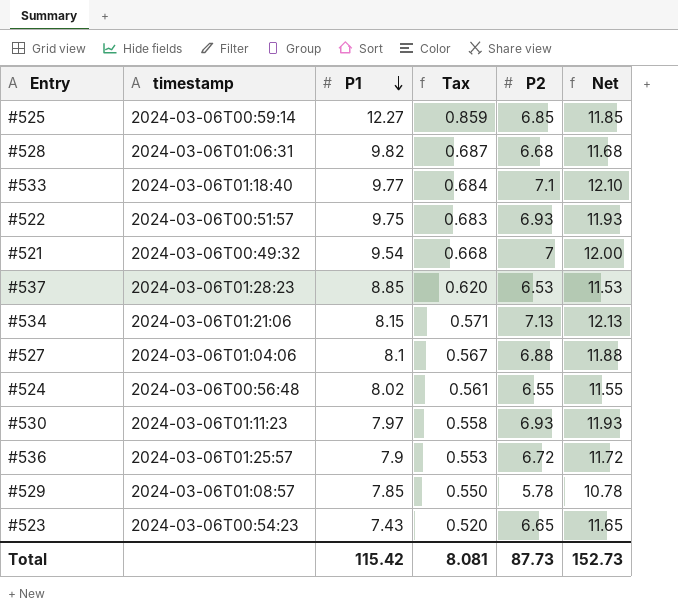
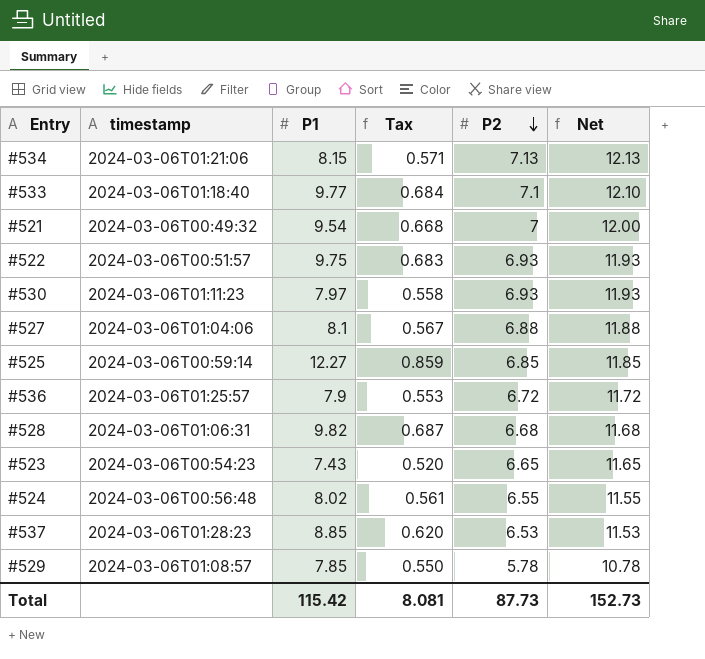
row order: P1 descending -> P2 descending

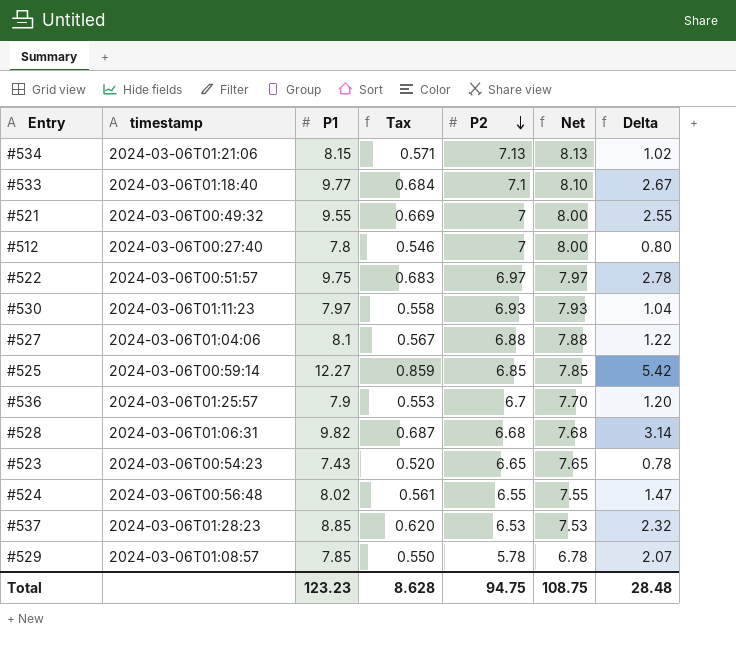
column Net | formula: [P2] + 5 -> [P2] + 1
column Delta | formula: none -> [P1] - [P2]
#521 | P1: 9.54 -> 9.55
#521 | Tax: 0.668 -> 0.669
row #512: none -> 2024-03-06T00:27:40 | 7.8 | 0.546 | 7 | 8.00 | 0.80
#522 | P2: 6.93 -> 6.97
#536 | P2: 6.72 -> 6.7
Total | P1: 115.42 -> 123.23
Total | Tax: 8.081 -> 8.628
Total | P2: 87.73 -> 94.75
Total | Net: 152.73 -> 108.75

